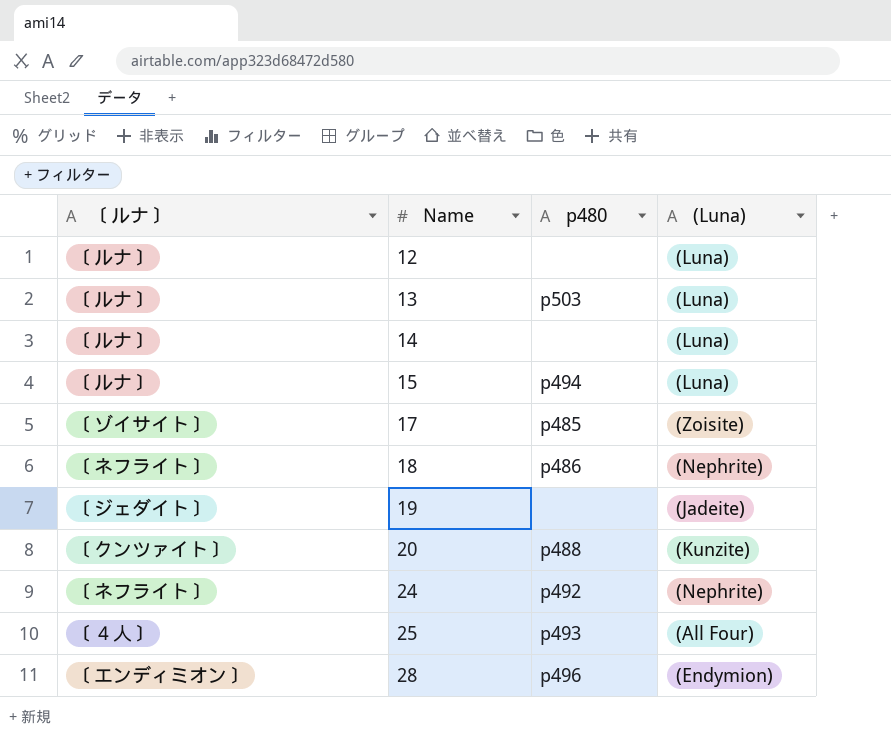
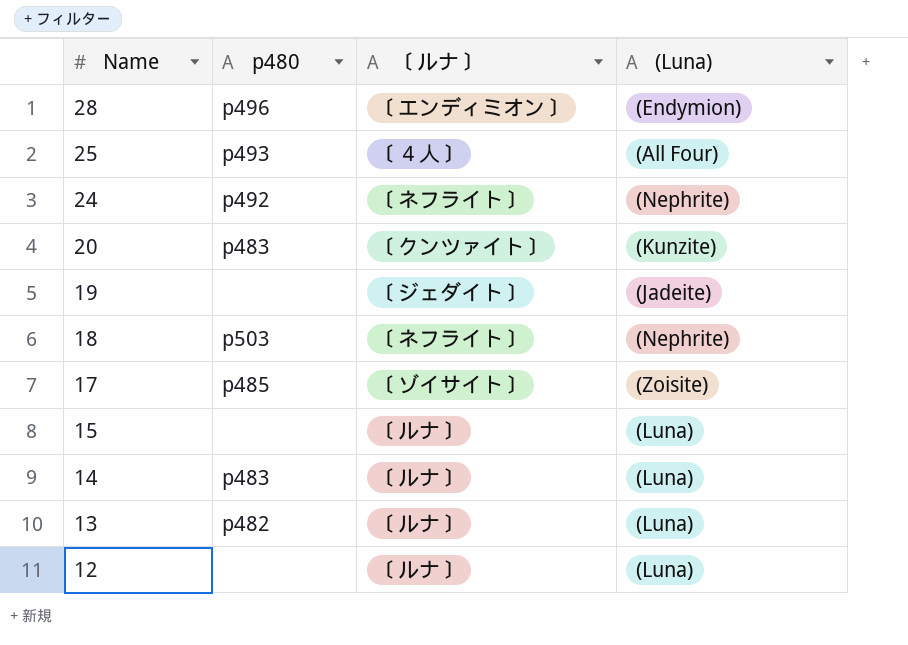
row order: Name ascending -> Name descending
column 〔ルナ〕 | position: 1 -> 3
20 | p480: p488 -> p483
18 | p480: p486 -> p503
15 | p480: p494 -> none
14 | p480: none -> p483
13 | p480: p503 -> p482

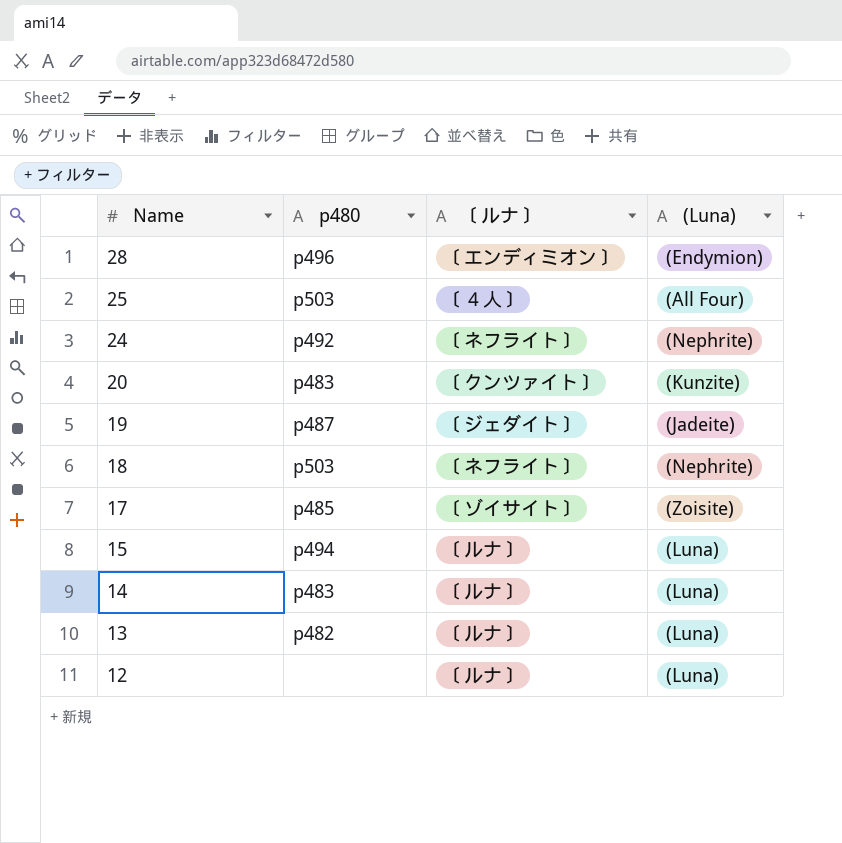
25 | p480: p493 -> p503
19 | p480: none -> p487
15 | p480: none -> p494

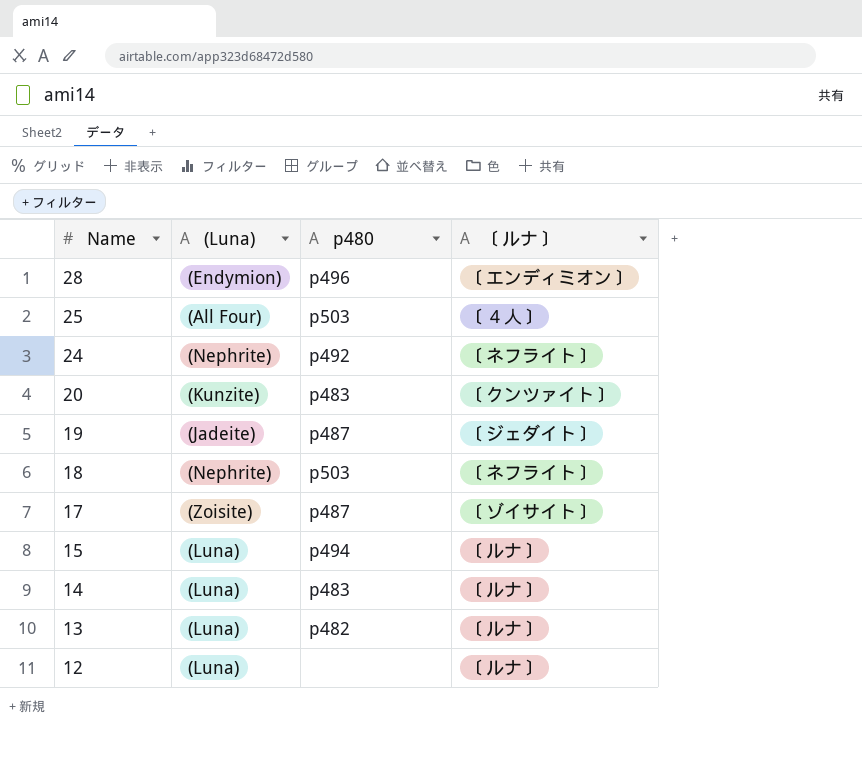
column (Luna) | position: 4 -> 2
17 | p480: p485 -> p487

